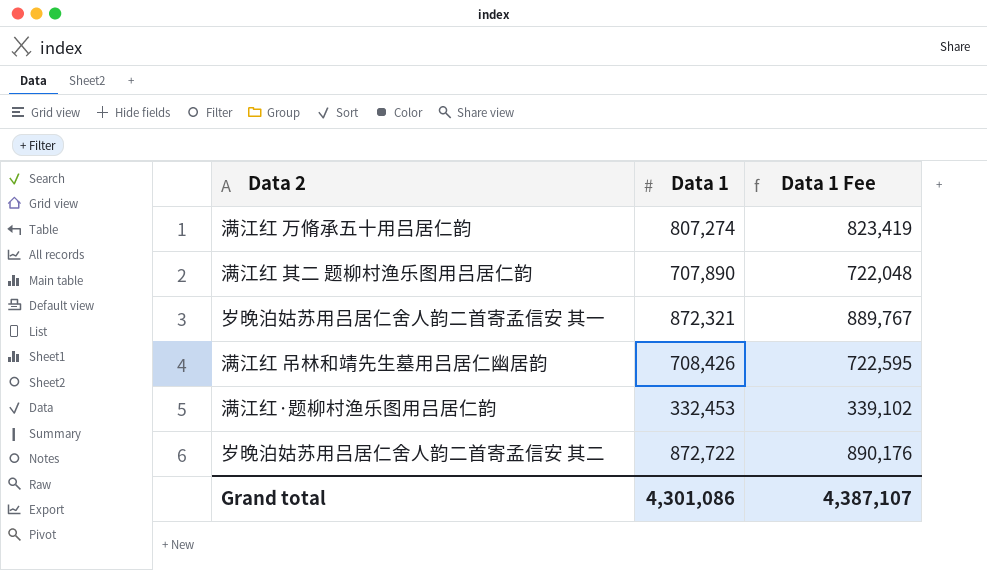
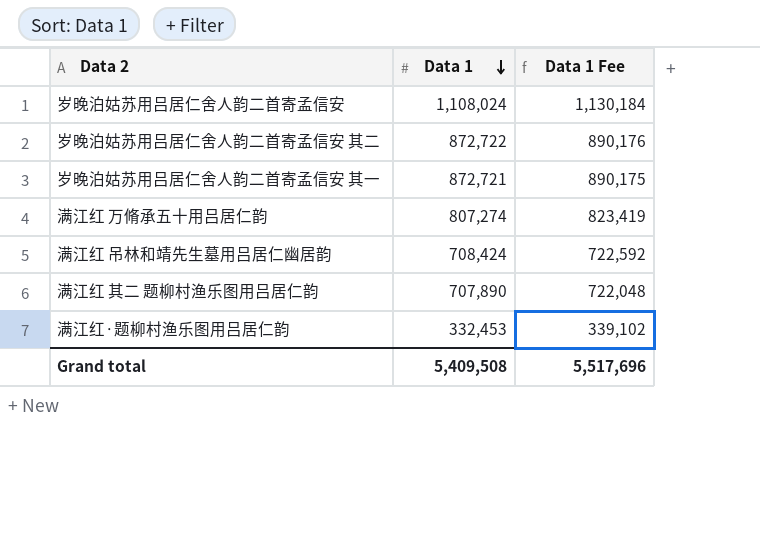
row order: none -> Data 1 descending
row 岁晚泊姑苏用吕居仁舍人韵二首寄孟信安: none -> 1,108,024 | 1,130,184
岁晚泊姑苏用吕居仁舍人韵二首寄孟信安 其一 | Data 1: 872,321 -> 872,721
岁晚泊姑苏用吕居仁舍人韵二首寄孟信安 其一 | Data 1 Fee: 889,767 -> 890,175
满江红 吊林和靖先生墓用吕居仁幽居韵 | Data 1: 708,426 -> 708,424
满江红 吊林和靖先生墓用吕居仁幽居韵 | Data 1 Fee: 722,595 -> 722,592
Grand total | Data 1: 4,301,086 -> 5,409,508
Grand total | Data 1 Fee: 4,387,107 -> 5,517,696

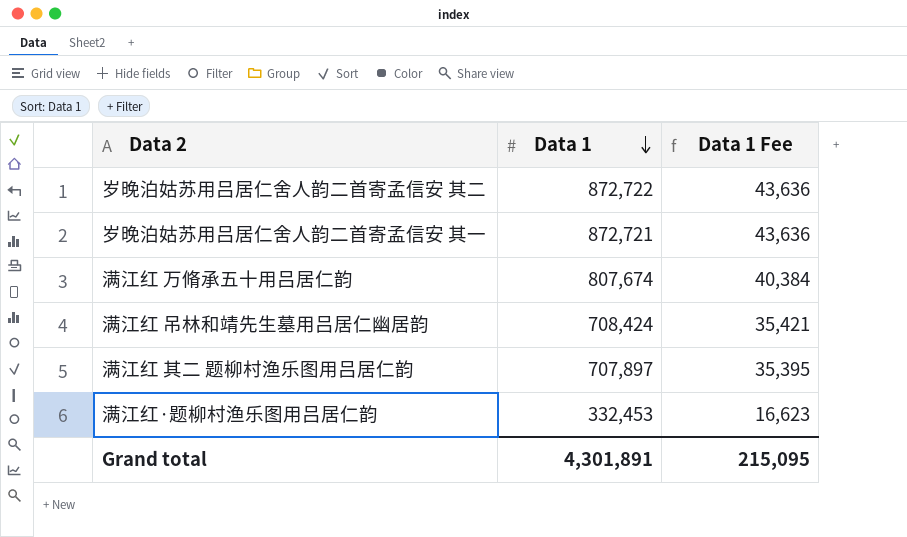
column Data 1 Fee | formula: [Data 1] * 1.02 -> [Data 1] * 0.05
row 岁晚泊姑苏用吕居仁舍人韵二首寄孟信安: 1,108,024 | 1,130,184 -> none
满江红 万脩承五十用吕居仁韵 | Data 1: 807,274 -> 807,674
满江红 其二 题柳村渔乐图用吕居仁韵 | Data 1: 707,890 -> 707,897
Grand total | Data 1: 5,409,508 -> 4,301,891
Grand total | Data 1 Fee: 5,517,696 -> 215,095

